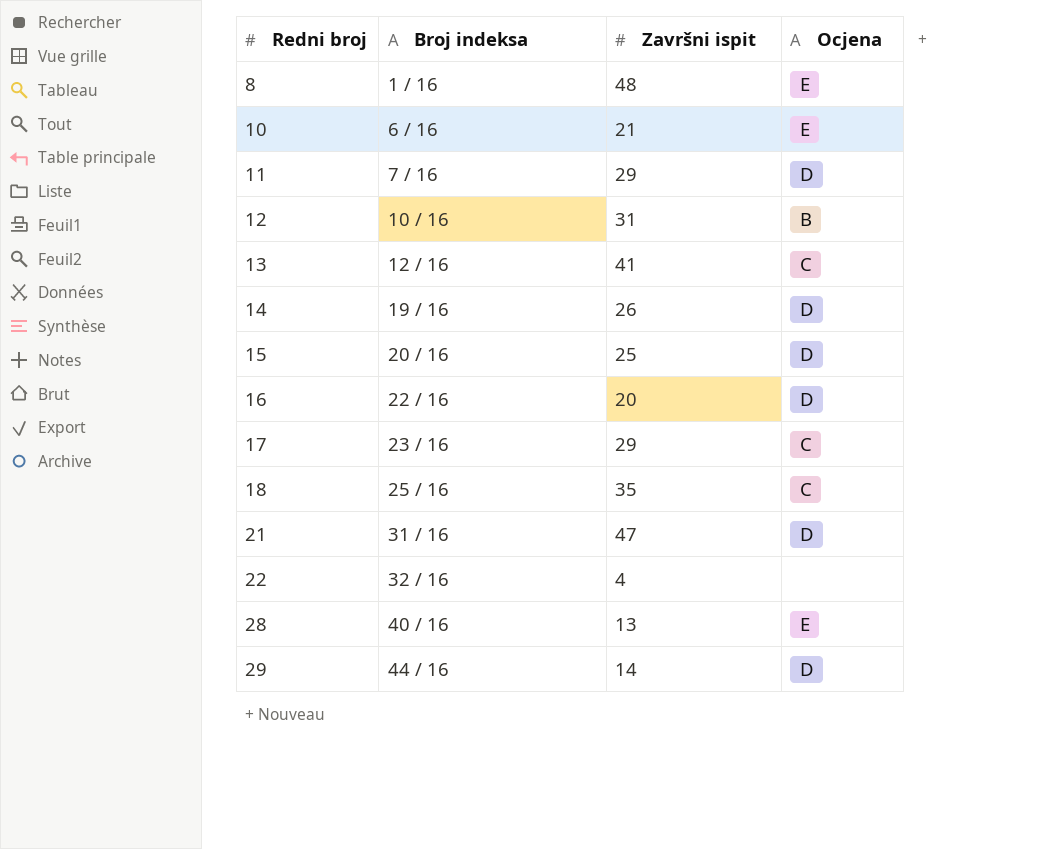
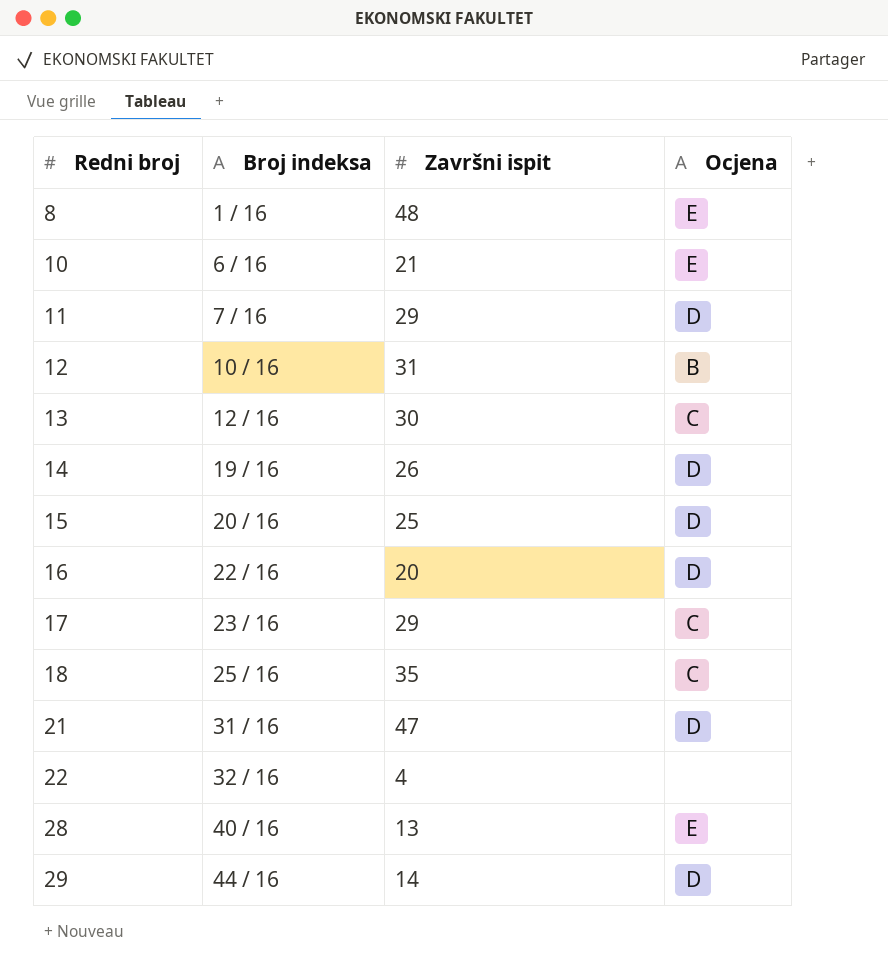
13 | Završni ispit: 41 -> 30

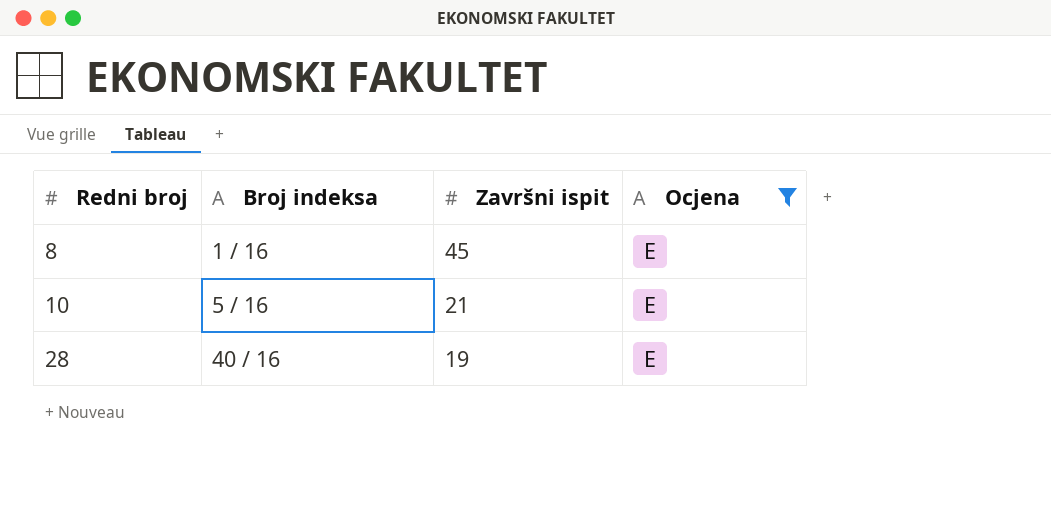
filter: none -> Ocjena = E
8 | Završni ispit: 48 -> 45
10 | Broj indeksa: 6 / 16 -> 5 / 16
28 | Završni ispit: 13 -> 19

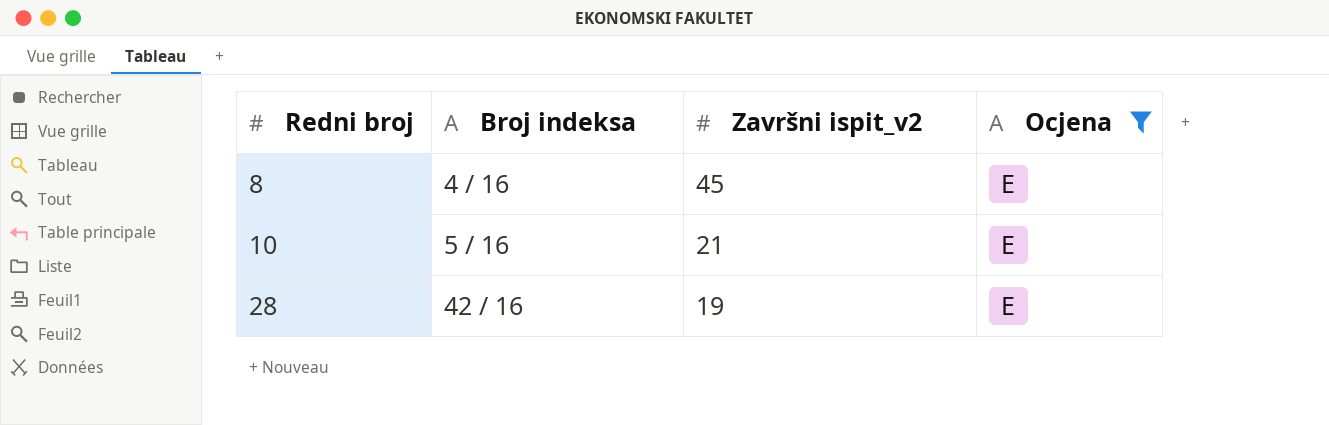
column name: Završni ispit -> Završni ispit_v2
8 | Broj indeksa: 1 / 16 -> 4 / 16
28 | Broj indeksa: 40 / 16 -> 42 / 16

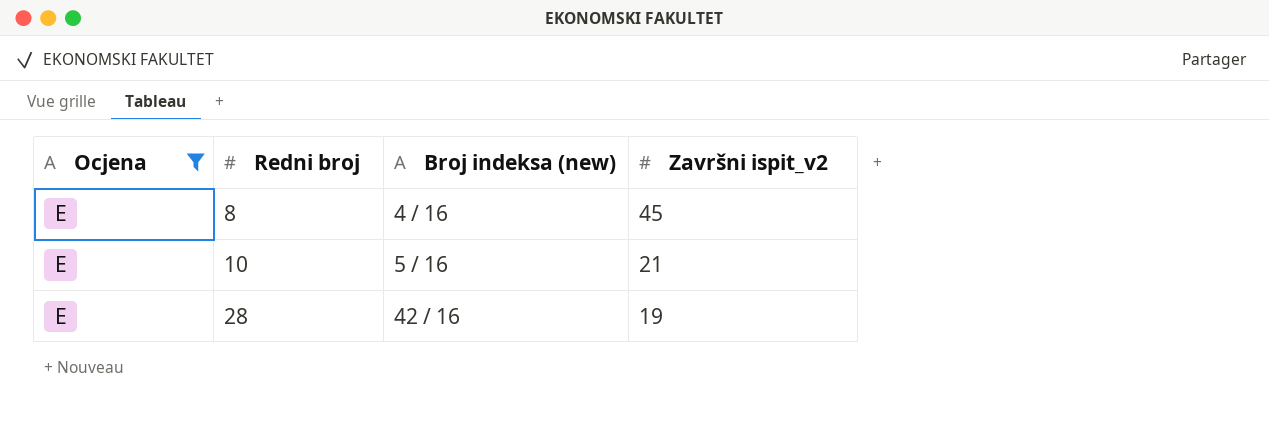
column Ocjena | position: 4 -> 1
column name: Broj indeksa -> Broj indeksa (new)

